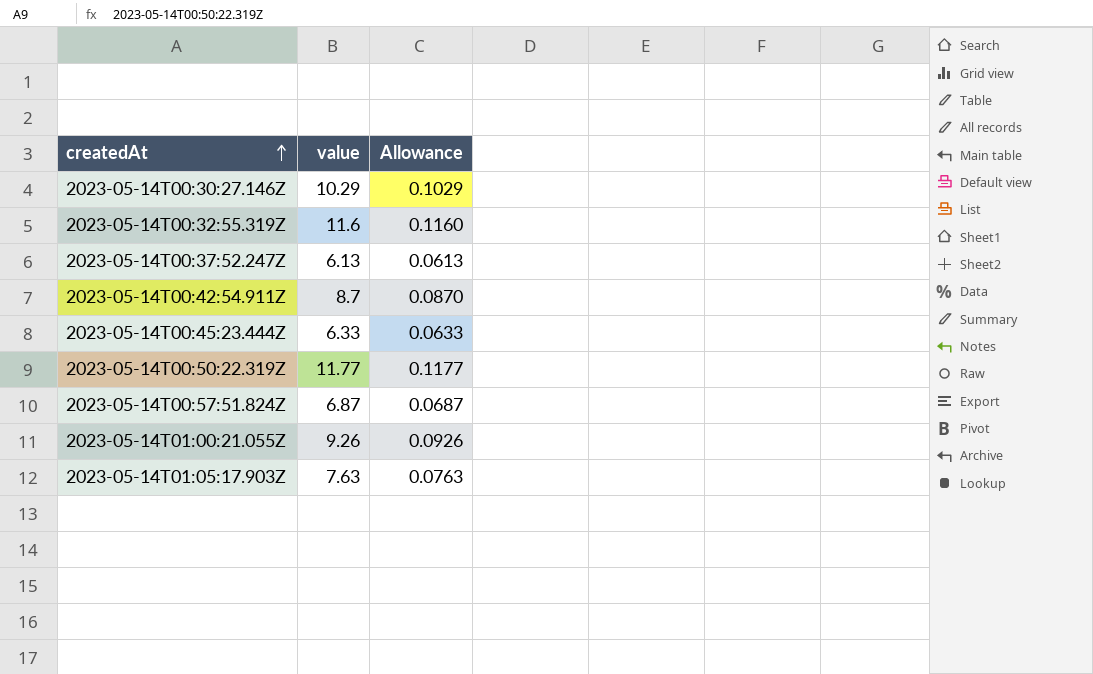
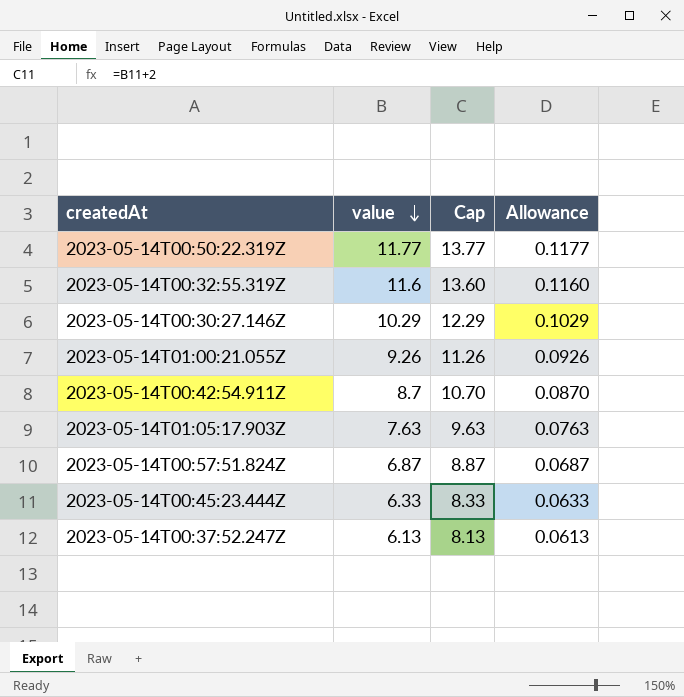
row order: createdAt ascending -> value descending
column Cap | formula: none -> [value] + 2

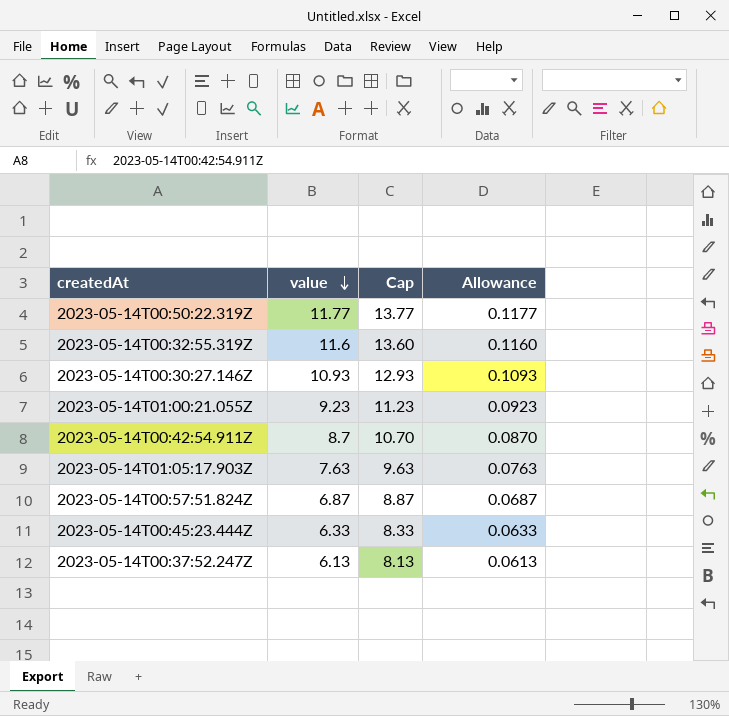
2023-05-14T00:30:27.146Z | value: 10.29 -> 10.93
2023-05-14T00:30:27.146Z | Cap: 12.29 -> 12.93
2023-05-14T00:30:27.146Z | Allowance: 0.1029 -> 0.1093
2023-05-14T01:00:21.055Z | value: 9.26 -> 9.23
2023-05-14T01:00:21.055Z | Cap: 11.26 -> 11.23
2023-05-14T01:00:21.055Z | Allowance: 0.0926 -> 0.0923

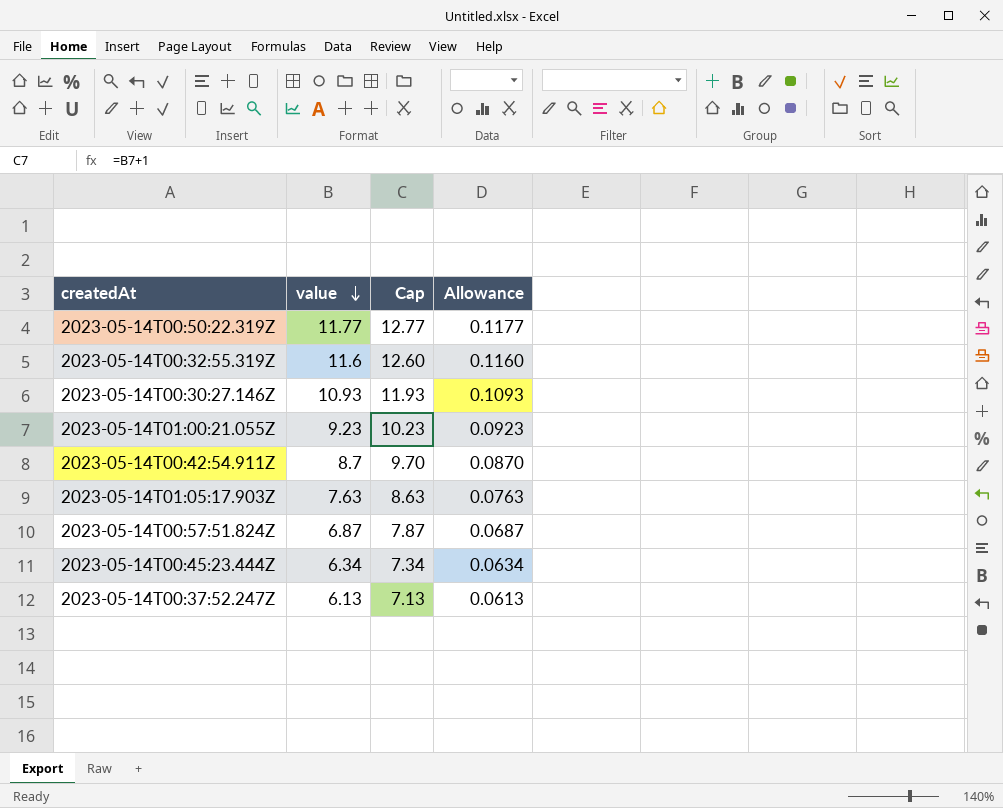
column Cap | formula: [value] + 2 -> [value] + 1
2023-05-14T00:45:23.444Z | value: 6.33 -> 6.34
2023-05-14T00:45:23.444Z | Allowance: 0.0633 -> 0.0634

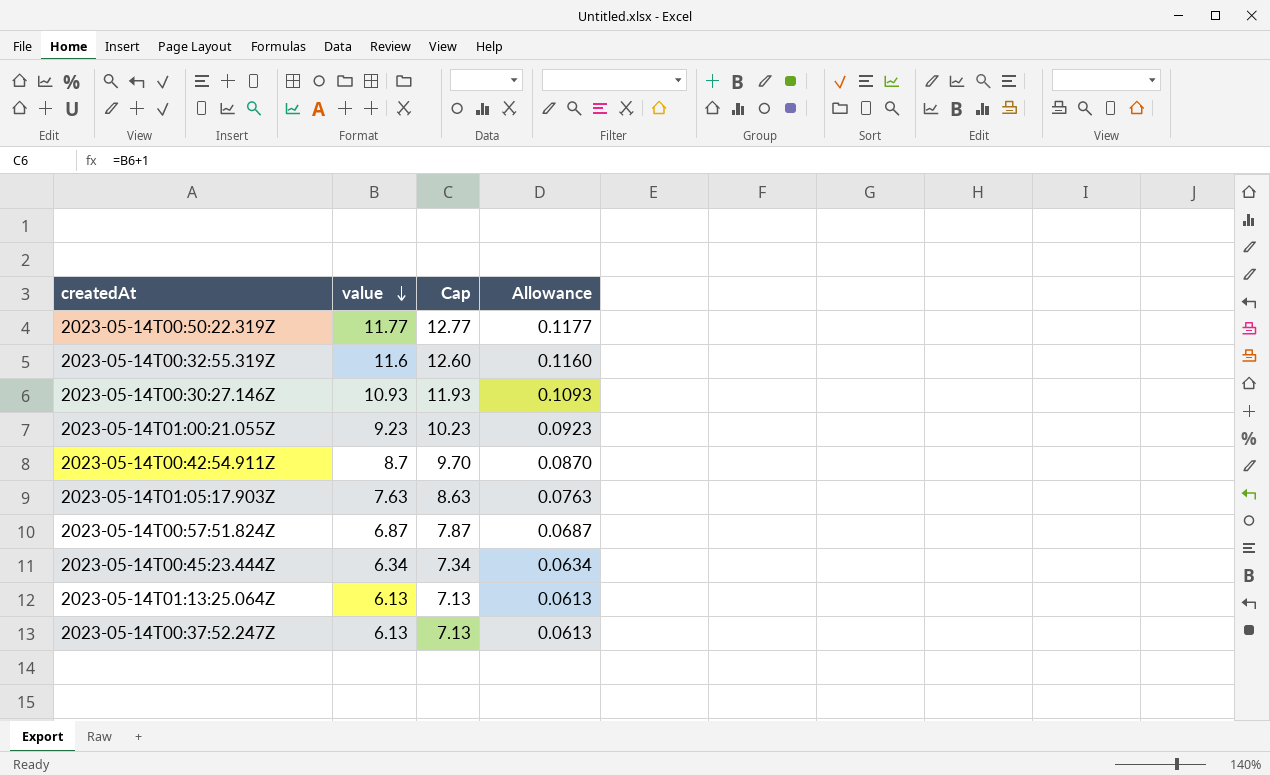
row 2023-05-14T01:13:25.064Z: none -> 6.13 | 7.13 | 0.0613

